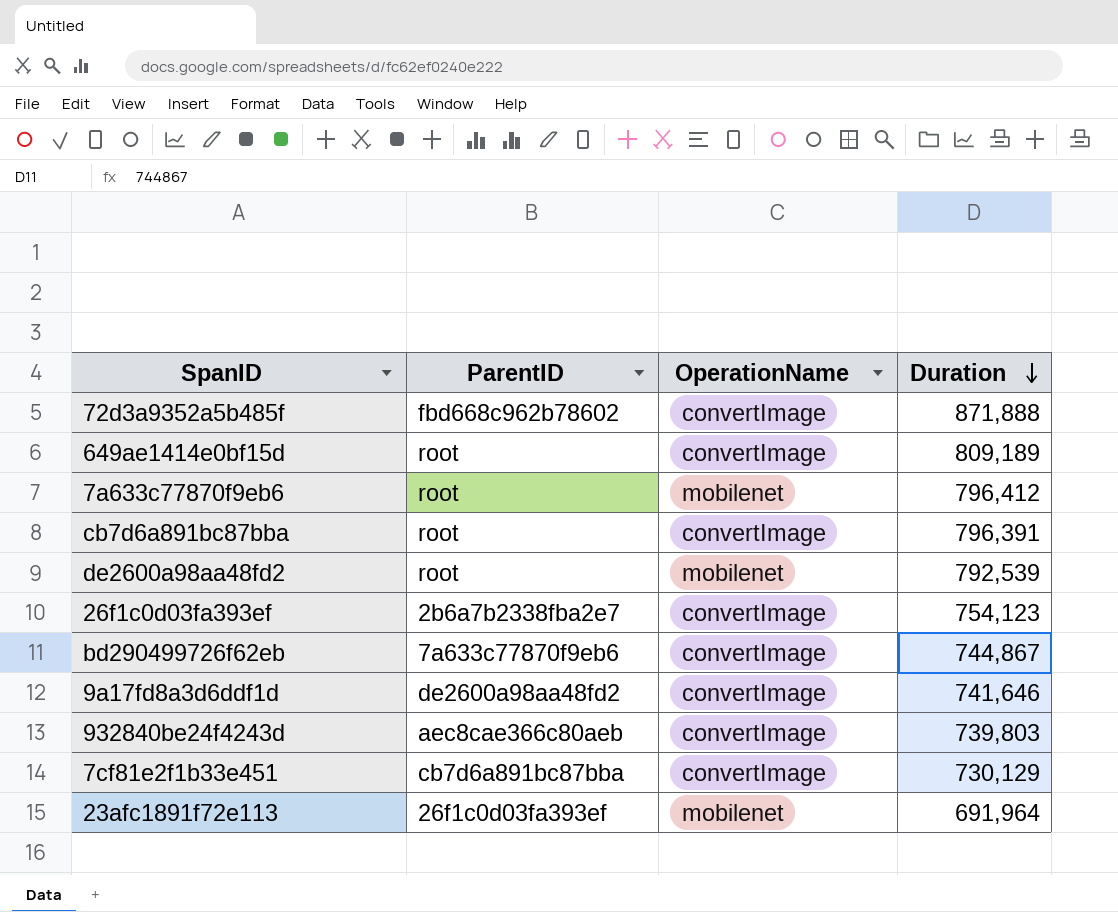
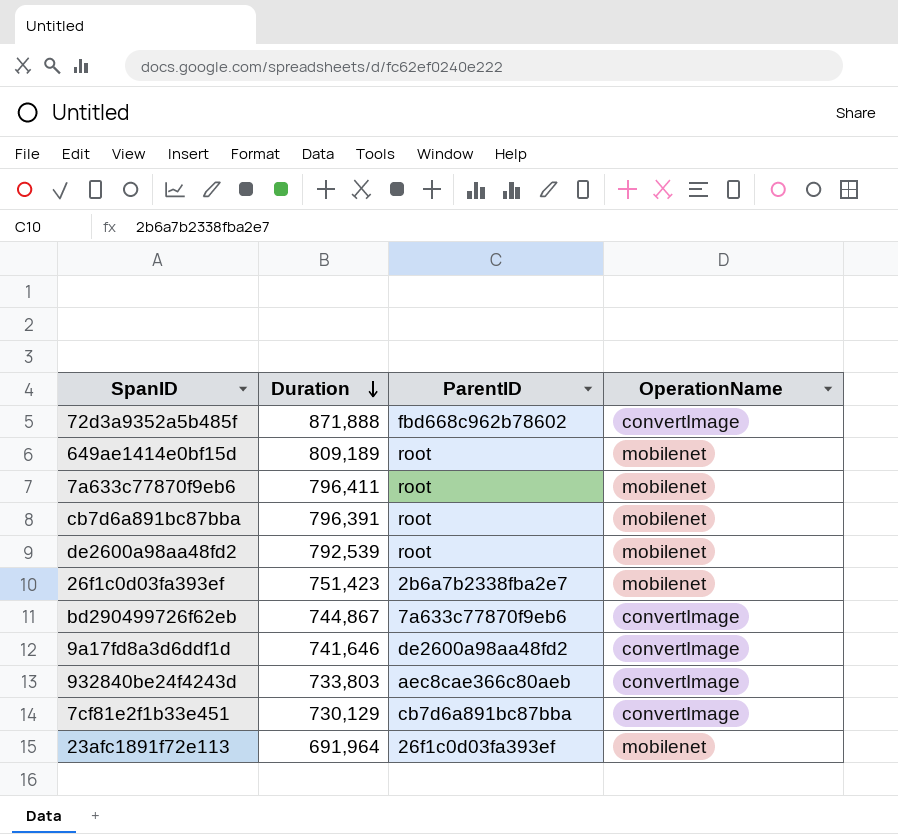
column Duration | position: 4 -> 2
649ae1414e0bf15d | OperationName: convertImage -> mobilenet
7a633c77870f9eb6 | Duration: 796,412 -> 796,411
cb7d6a891bc87bba | OperationName: convertImage -> mobilenet
26f1c0d03fa393ef | Duration: 754,123 -> 751,423
26f1c0d03fa393ef | OperationName: convertImage -> mobilenet
932840be24f4243d | Duration: 739,803 -> 733,803

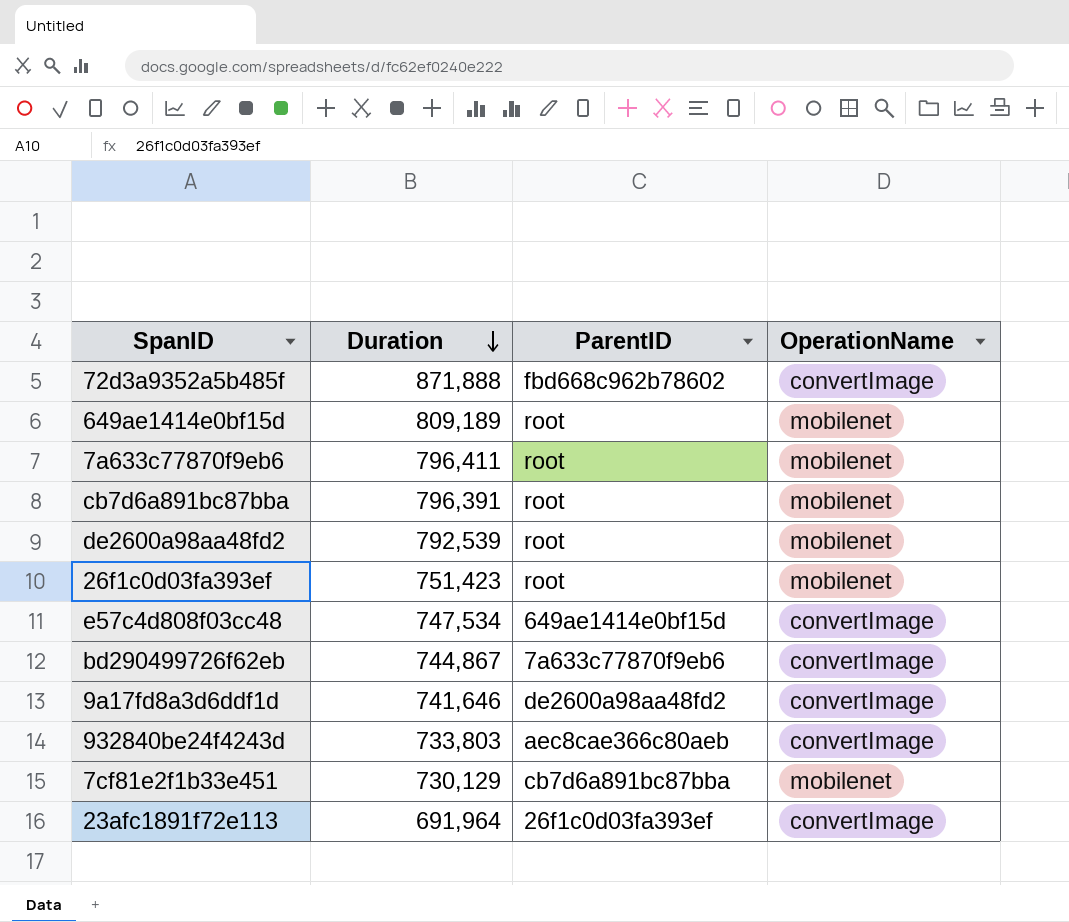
26f1c0d03fa393ef | ParentID: 2b6a7b2338fba2e7 -> root
row e57c4d808f03cc48: none -> 747,534 | 649ae1414e0bf15d | convertImage
7cf81e2f1b33e451 | OperationName: convertImage -> mobilenet
23afc1891f72e113 | OperationName: mobilenet -> convertImage

